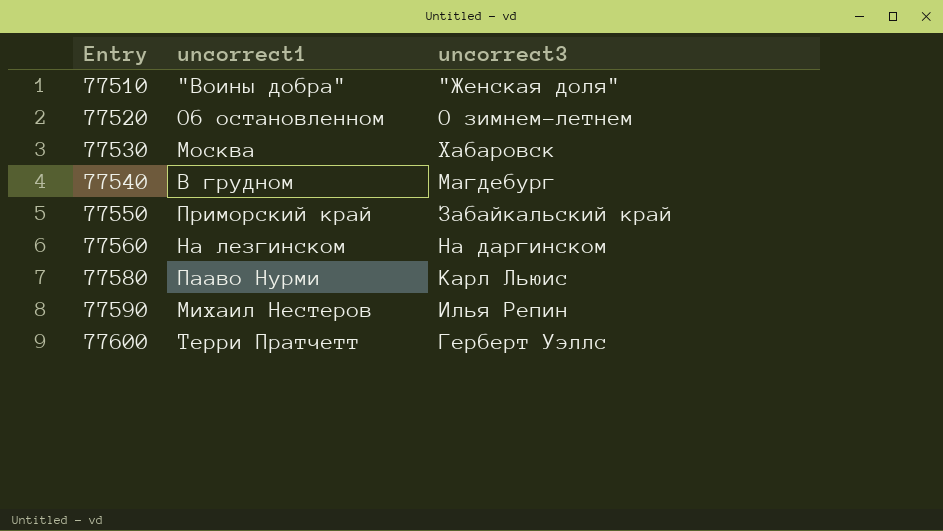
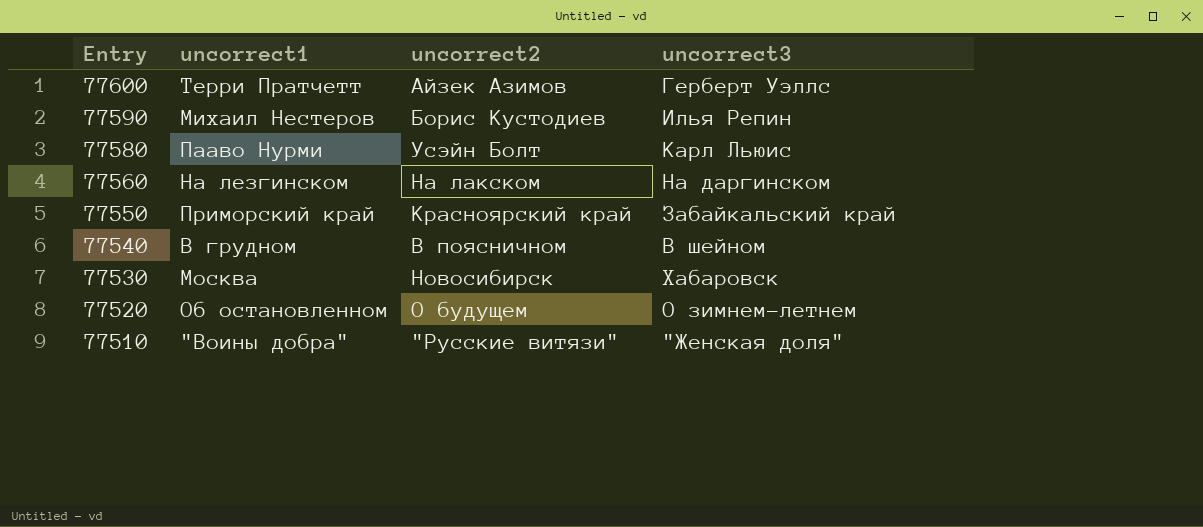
row order: Entry ascending -> Entry descending
column uncorrect2 | position: none -> 3
77540 | uncorrect3: Магдебург -> В шейном

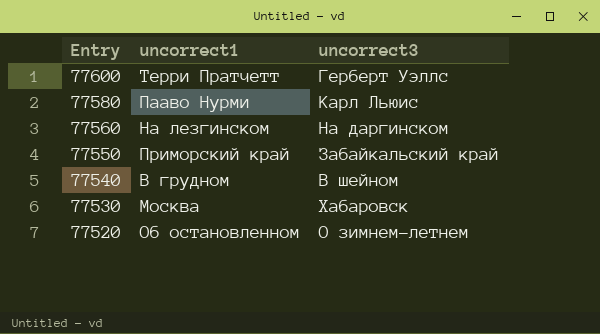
column uncorrect2 | position: 3 -> none
row 77590: Михаил Нестеров | Борис Кустодиев | Илья Репин -> none
row 77510: "Воины добра" | "Русские витязи" | "Женская доля" -> none

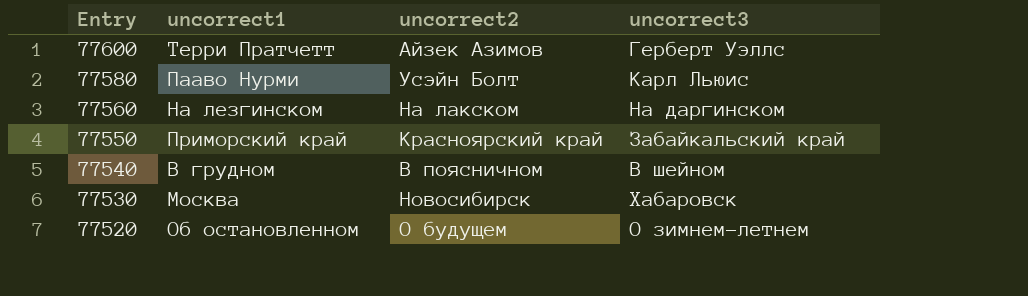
column uncorrect2 | position: none -> 3

